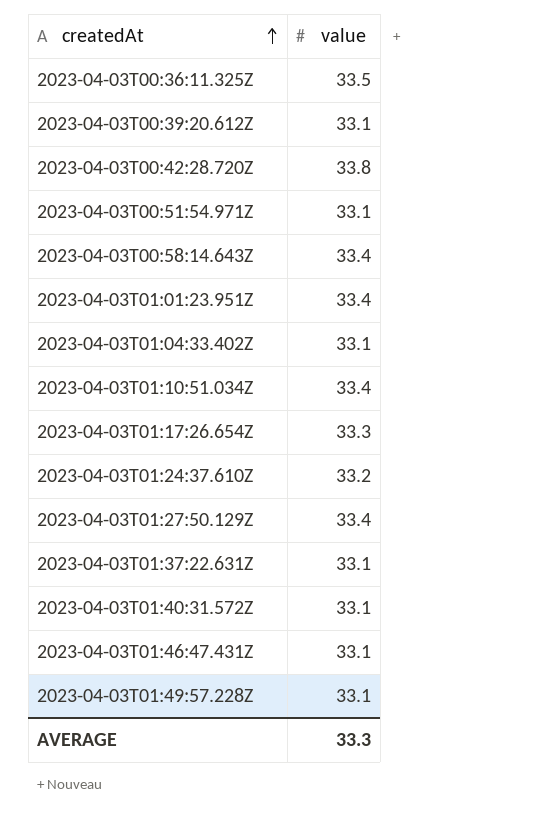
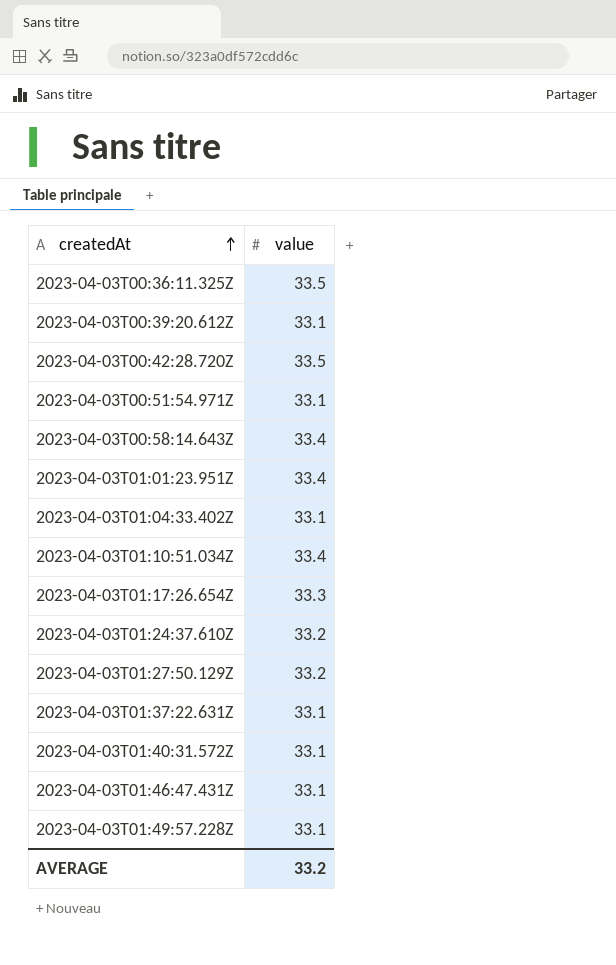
2023-04-03T00:42:28.720Z | value: 33.8 -> 33.5
2023-04-03T01:27:50.129Z | value: 33.4 -> 33.2
AVERAGE | value: 33.3 -> 33.2

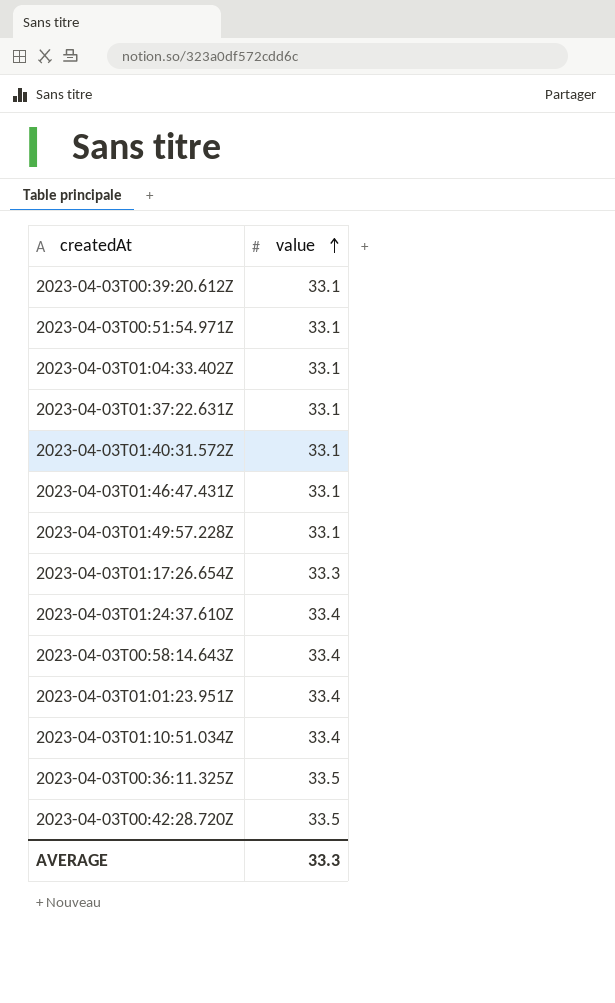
row order: createdAt ascending -> value ascending
row 2023-04-03T01:27:50.129Z: 33.2 -> none
2023-04-03T01:24:37.610Z | value: 33.2 -> 33.4
AVERAGE | value: 33.2 -> 33.3

